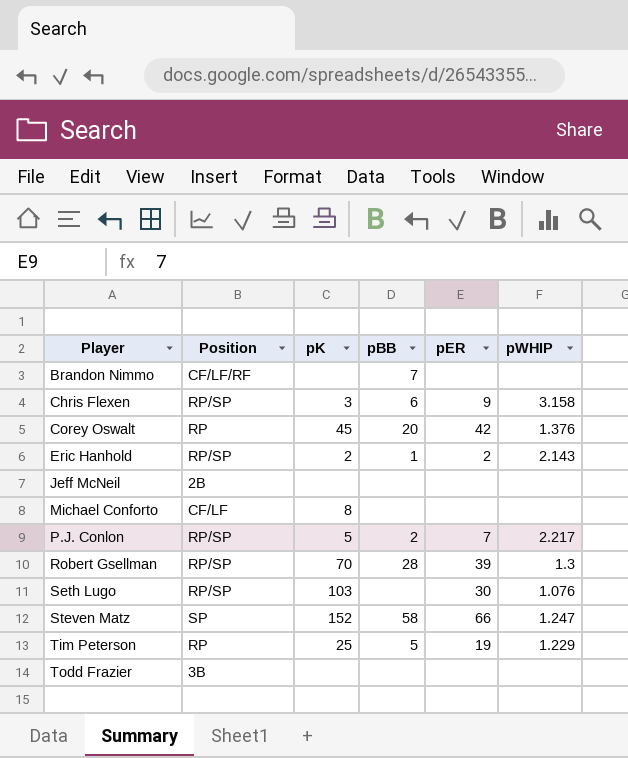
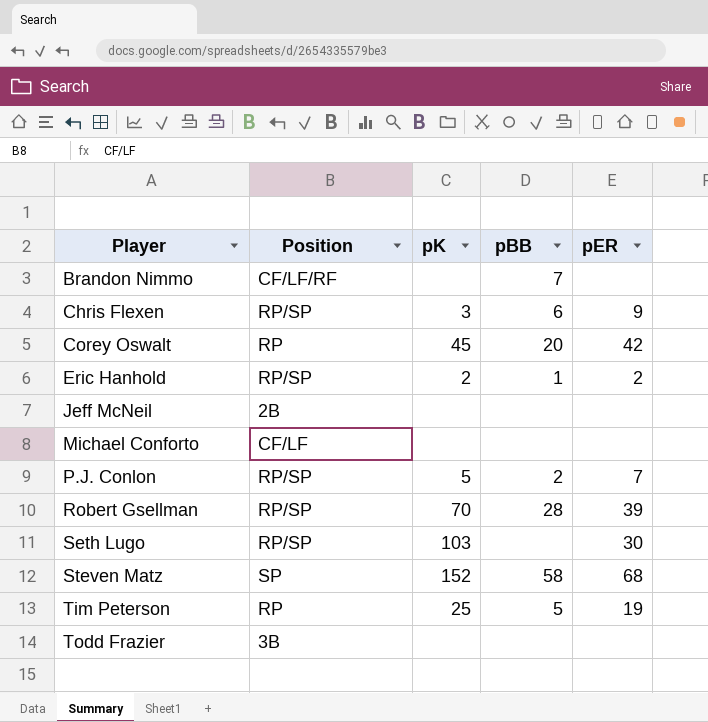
column pWHIP | position: 6 -> none
Michael Conforto | pK: 8 -> none
Steven Matz | pER: 66 -> 68

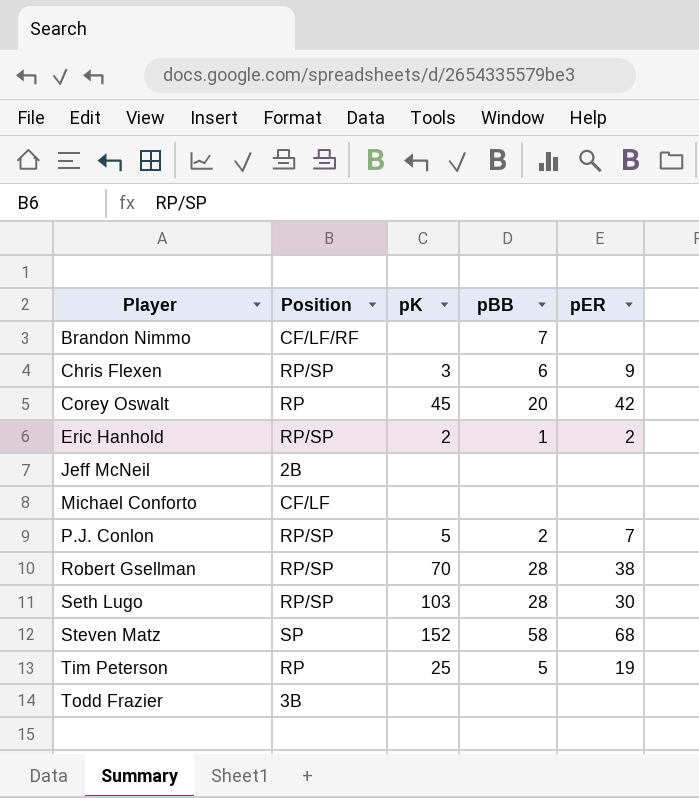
Robert Gsellman | pER: 39 -> 38
Seth Lugo | pBB: none -> 28

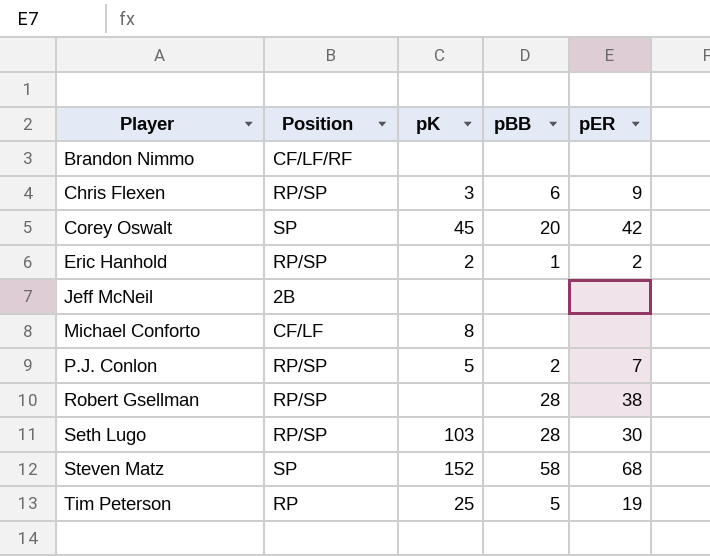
row Todd Frazier: 3B | none | none | none -> none
Brandon Nimmo | pBB: 7 -> none
Corey Oswalt | Position: RP -> SP
Michael Conforto | pK: none -> 8
Robert Gsellman | pK: 70 -> none

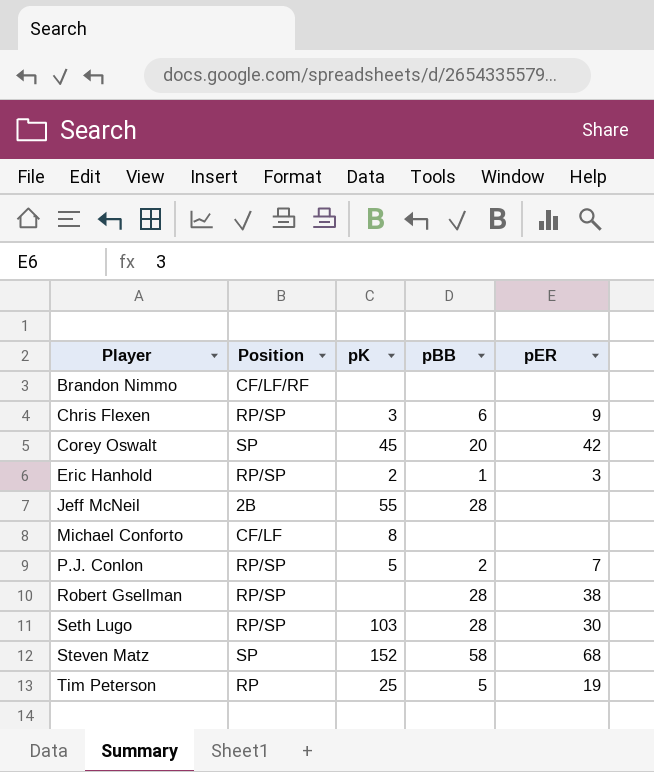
Eric Hanhold | pER: 2 -> 3
Jeff McNeil | pK: none -> 55
Jeff McNeil | pBB: none -> 28

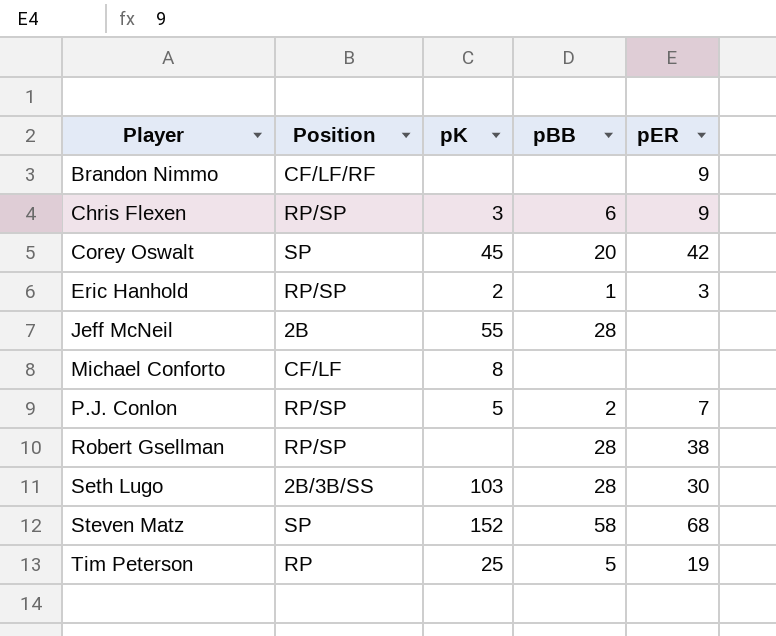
Brandon Nimmo | pER: none -> 9
Seth Lugo | Position: RP/SP -> 2B/3B/SS

